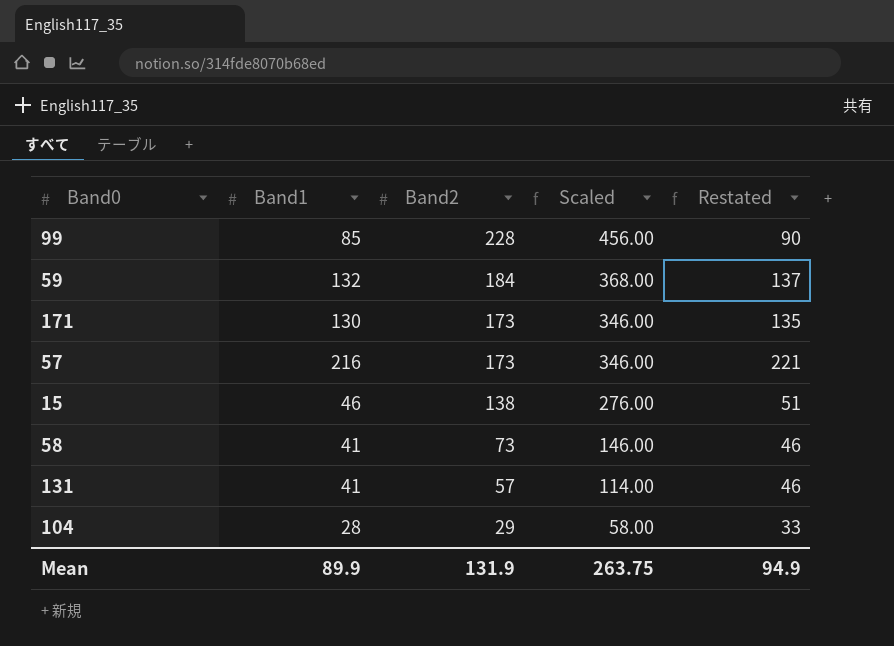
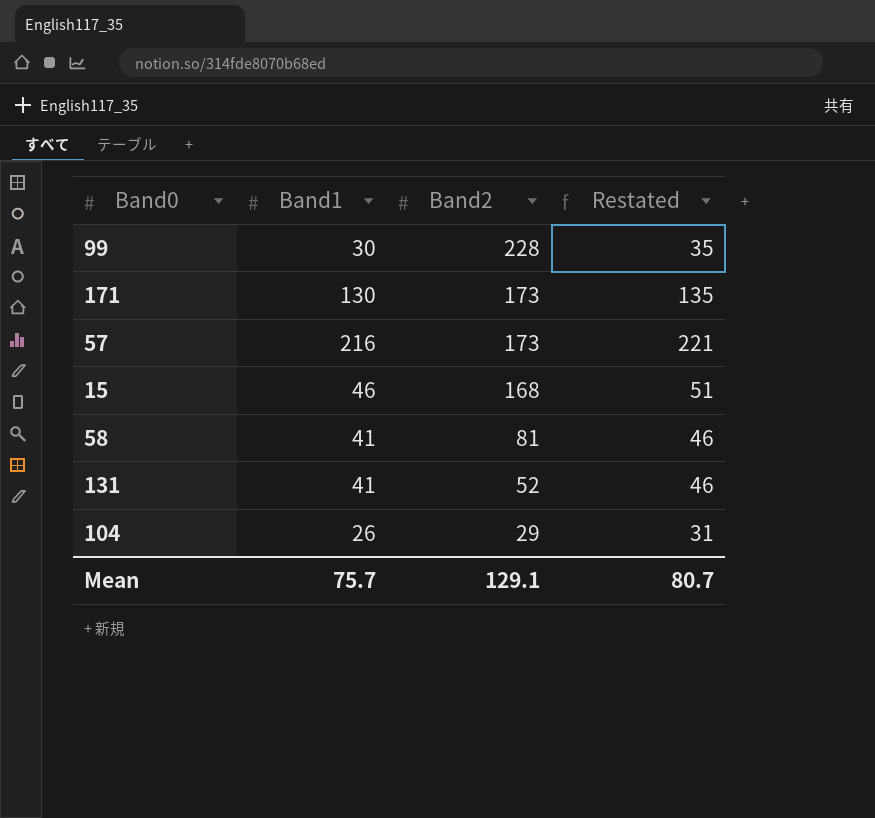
column Scaled | formula: [Band2] * 2 -> none
row 59: 132 | 184 | 368.00 | 137 -> none
99 | Band1: 85 -> 30
99 | Restated: 90 -> 35
15 | Band2: 138 -> 168
58 | Band2: 73 -> 81
131 | Band2: 57 -> 52
104 | Band1: 28 -> 26
104 | Restated: 33 -> 31
Mean | Band1: 89.9 -> 75.7
Mean | Band2: 131.9 -> 129.1
Mean | Restated: 94.9 -> 80.7

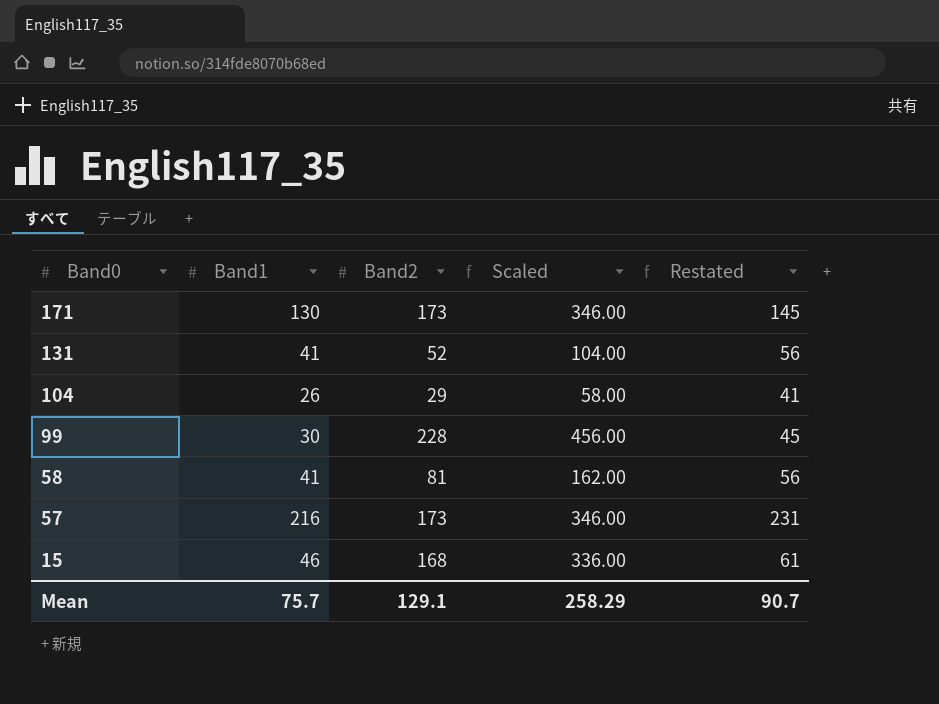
row order: Band2 descending -> Band0 descending
column Scaled | formula: none -> [Band2] * 2
column Restated | formula: [Band1] + 5 -> [Band1] + 15
Mean | Restated: 80.7 -> 90.7

